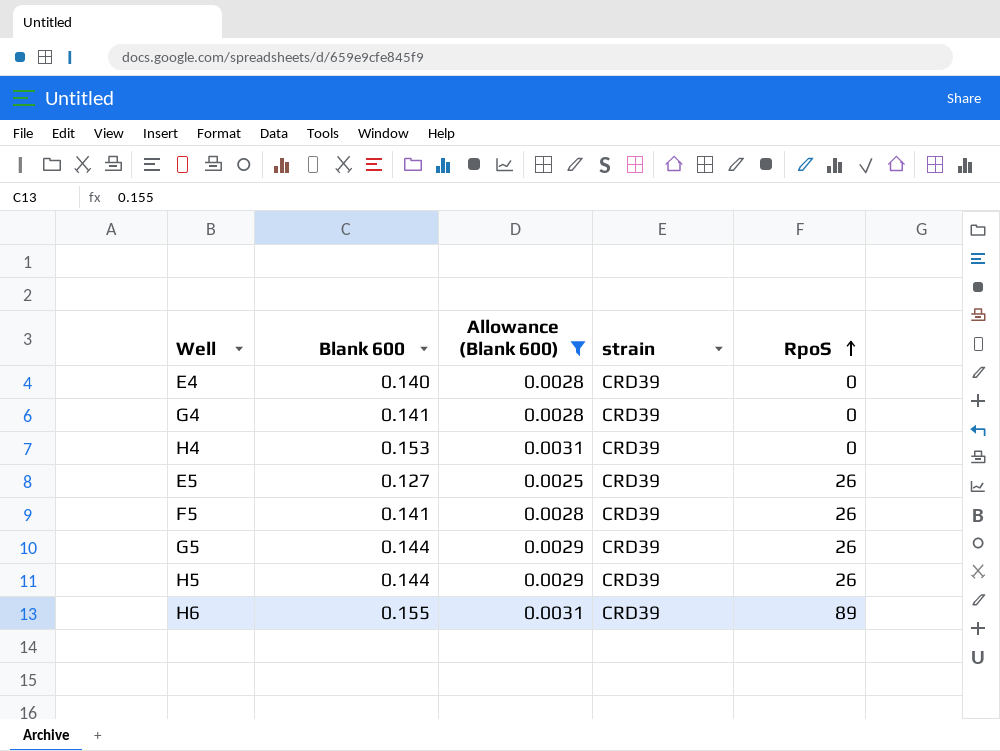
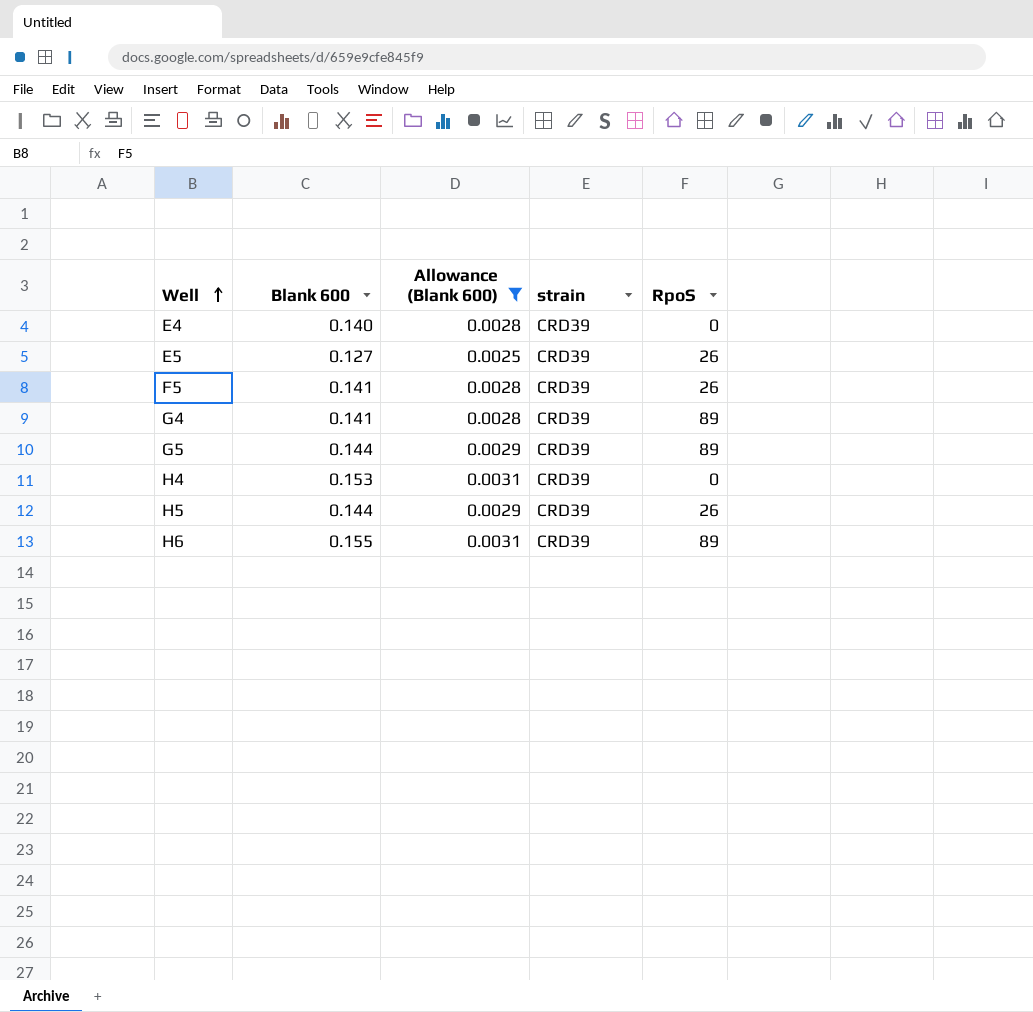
row order: RpoS ascending -> Well ascending
G4 | RpoS: 0 -> 89
G5 | RpoS: 26 -> 89

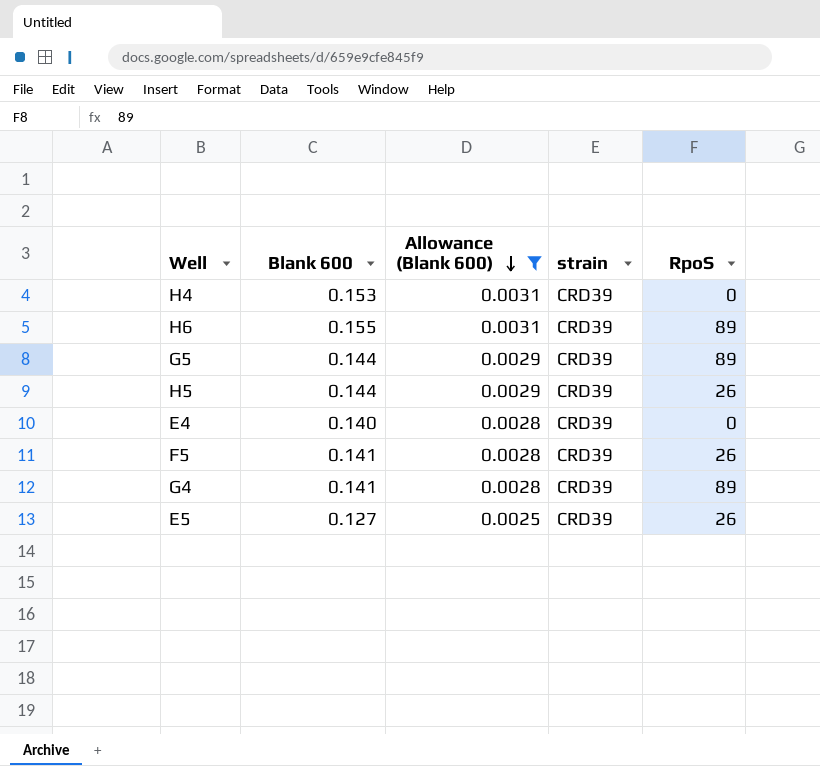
row order: Well ascending -> Allowance (Blank 600) descending

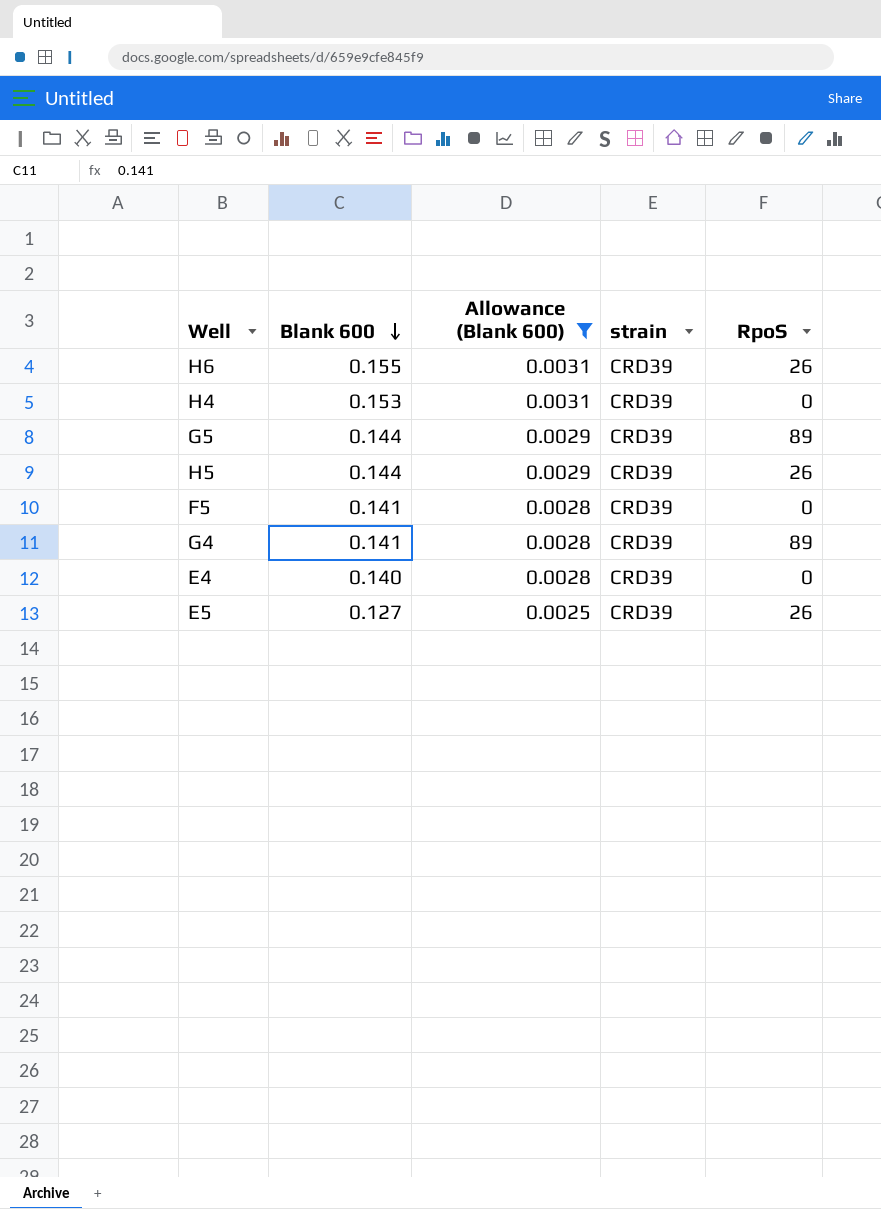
row order: Allowance (Blank 600) descending -> Blank 600 descending
H6 | RpoS: 89 -> 26
F5 | RpoS: 26 -> 0

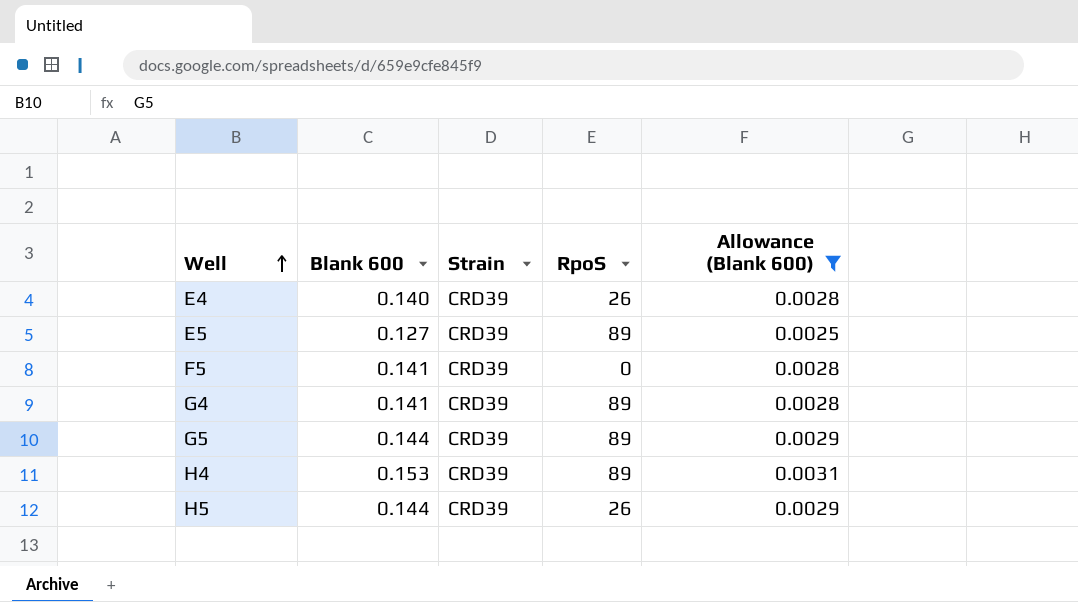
row order: Blank 600 descending -> Well ascending
column name: strain -> Strain
column Allowance (Blank 600) | position: 3 -> 5
row H6: 0.155 | 0.0031 | CRD39 | 26 -> none
E4 | RpoS: 0 -> 26
E5 | RpoS: 26 -> 89
H4 | RpoS: 0 -> 89

